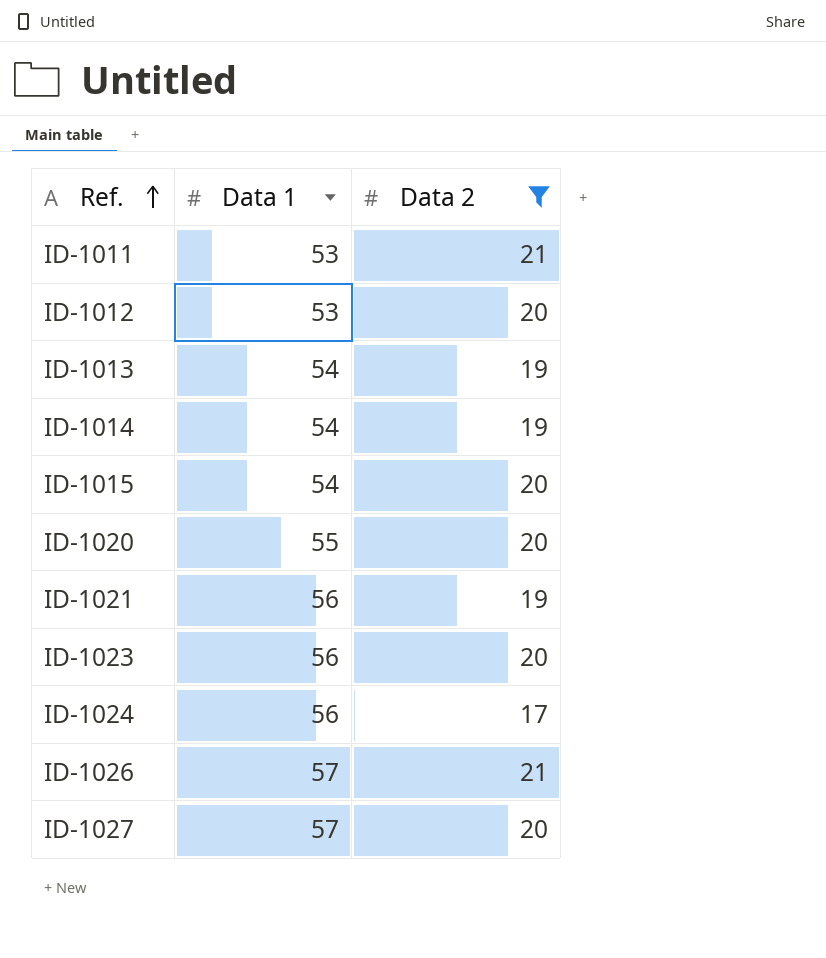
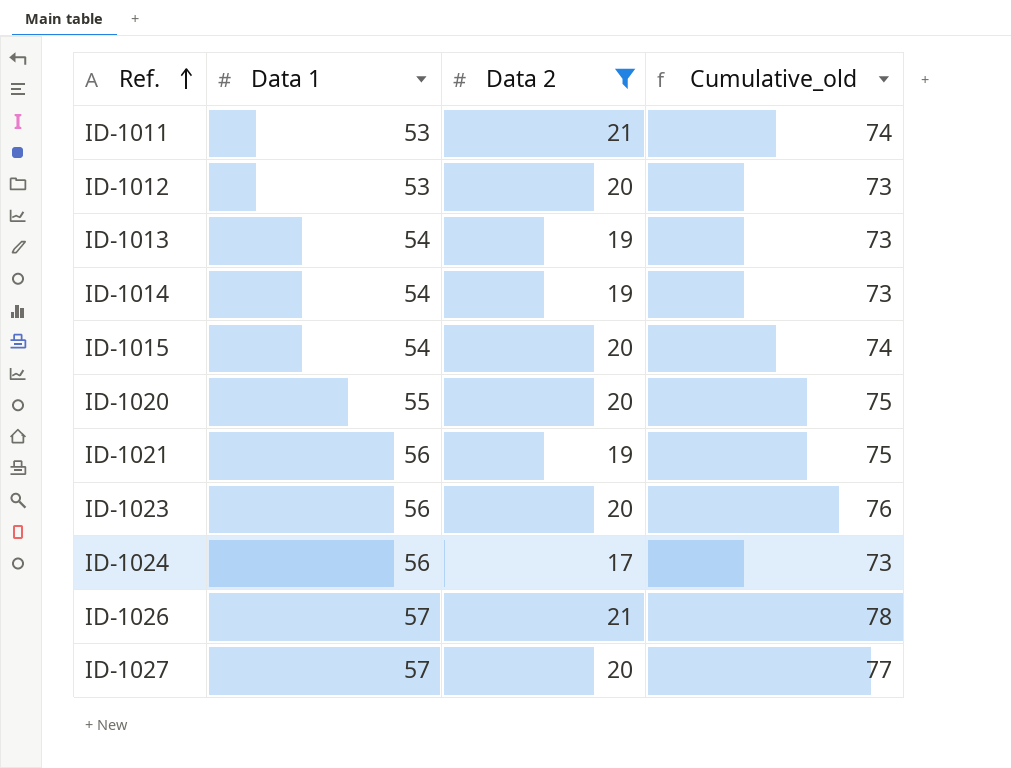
column Cumulative_old | formula: none -> [Data 1] + [Data 2]

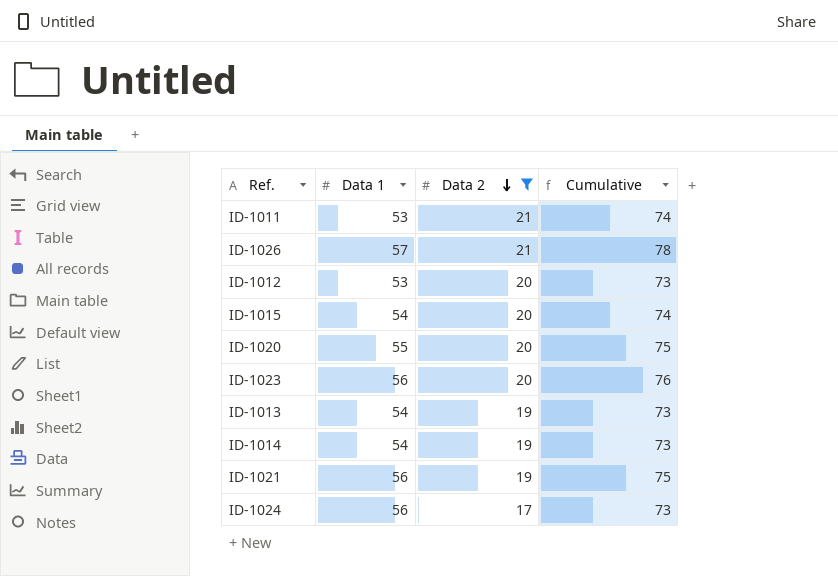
row order: Ref. ascending -> Data 2 descending
column name: Cumulative_old -> Cumulative
row ID-1027: 57 | 20 | 77 -> none

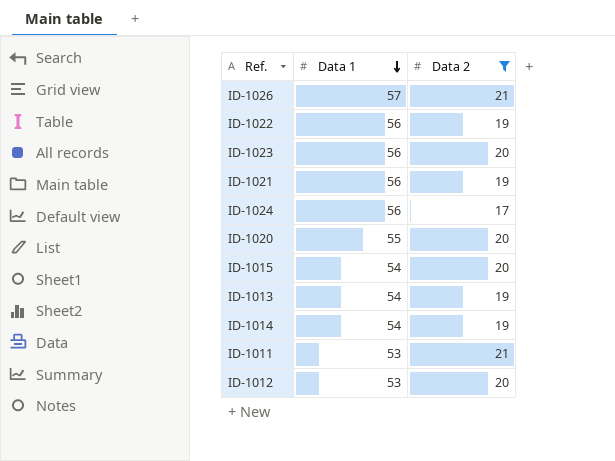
row order: Data 2 descending -> Data 1 descending
column Cumulative | formula: [Data 1] + [Data 2] -> none
row ID-1022: none -> 56 | 19

